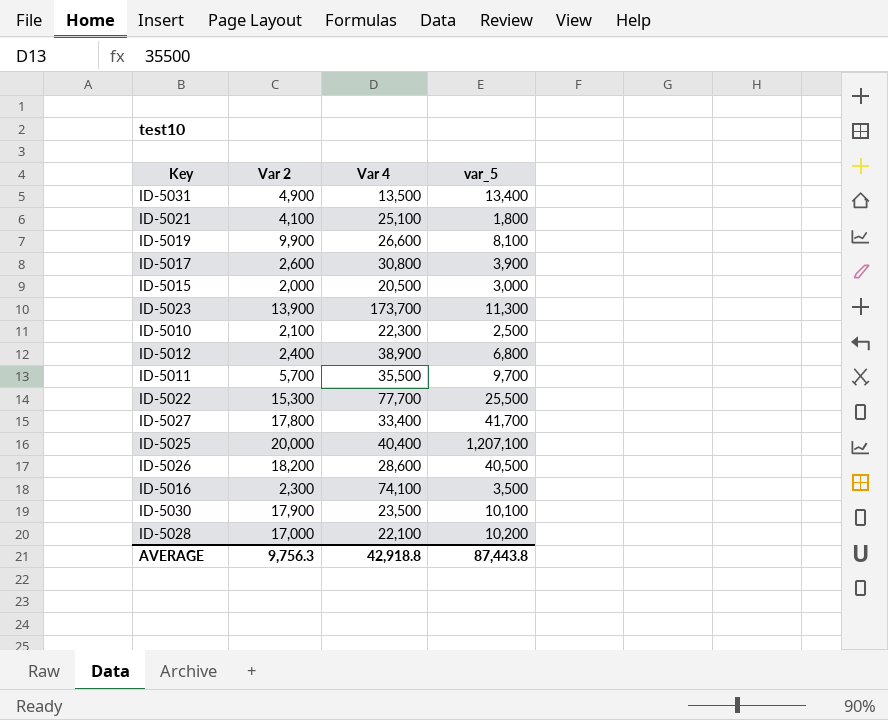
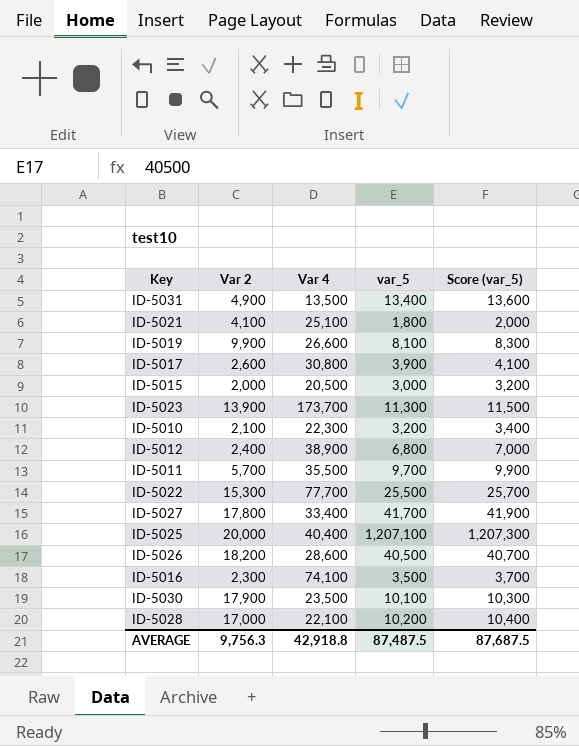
column Score (var_5) | formula: none -> [var_5] + 200
ID-5010 | var_5: 2,500 -> 3,200
AVERAGE | var_5: 87,443.8 -> 87,487.5

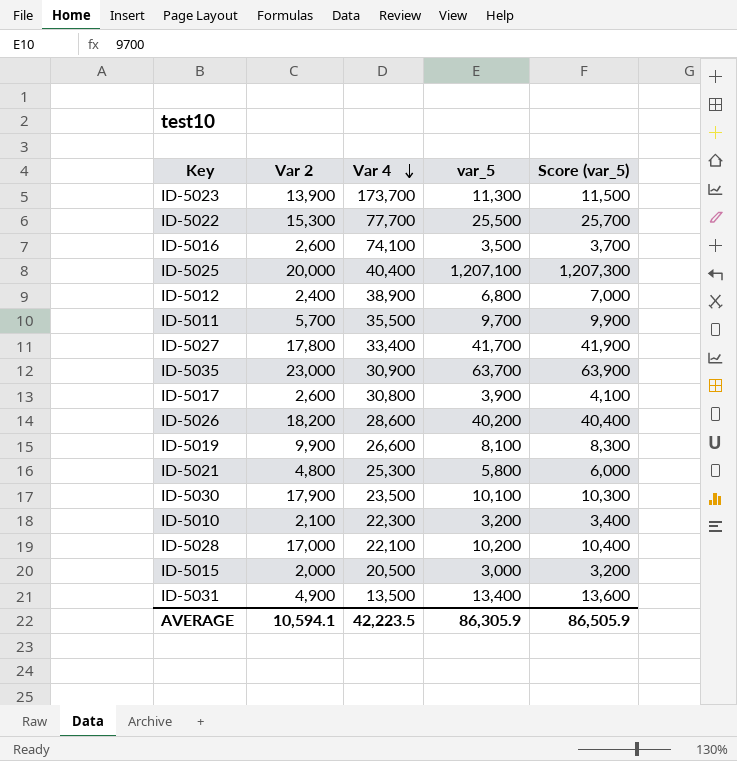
row order: none -> Var 4 descending
ID-5016 | Var 2: 2,300 -> 2,600
row ID-5035: none -> 23,000 | 30,900 | 63,700 | 63,900
ID-5026 | var_5: 40,500 -> 40,200
ID-5026 | Score (var_5): 40,700 -> 40,400
ID-5021 | Var 2: 4,100 -> 4,800
ID-5021 | Var 4: 25,100 -> 25,300
ID-5021 | var_5: 1,800 -> 5,800
ID-5021 | Score (var_5): 2,000 -> 6,000
AVERAGE | Var 2: 9,756.3 -> 10,594.1
AVERAGE | Var 4: 42,918.8 -> 42,223.5
AVERAGE | var_5: 87,487.5 -> 86,305.9
AVERAGE | Score (var_5): 87,687.5 -> 86,505.9

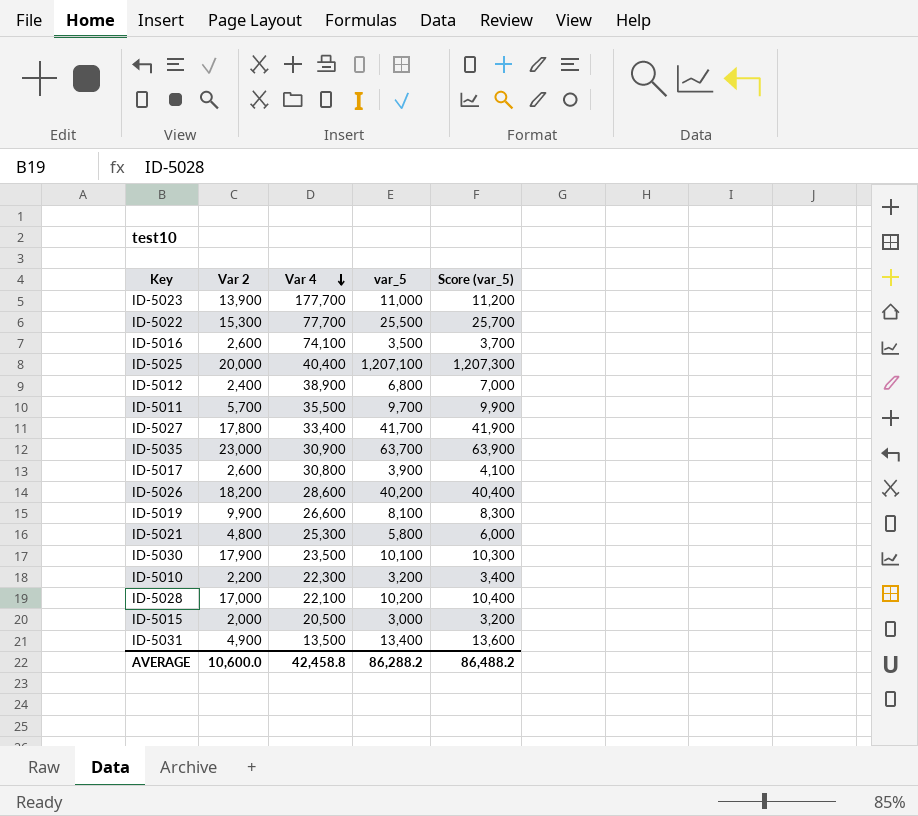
ID-5023 | Var 4: 173,700 -> 177,700
ID-5023 | var_5: 11,300 -> 11,000
ID-5023 | Score (var_5): 11,500 -> 11,200
ID-5010 | Var 2: 2,100 -> 2,200
AVERAGE | Var 2: 10,594.1 -> 10,600.0
AVERAGE | Var 4: 42,223.5 -> 42,458.8
AVERAGE | var_5: 86,305.9 -> 86,288.2
AVERAGE | Score (var_5): 86,505.9 -> 86,488.2

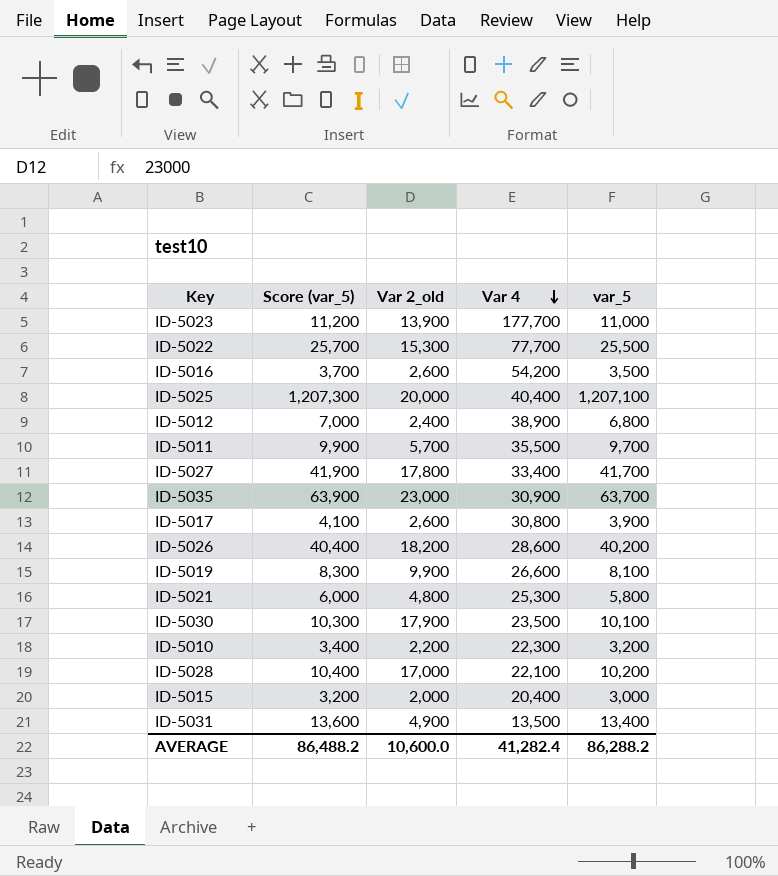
column Score (var_5) | position: 5 -> 2
column name: Var 2 -> Var 2_old
ID-5016 | Var 4: 74,100 -> 54,200
ID-5015 | Var 4: 20,500 -> 20,400
AVERAGE | Var 4: 42,458.8 -> 41,282.4

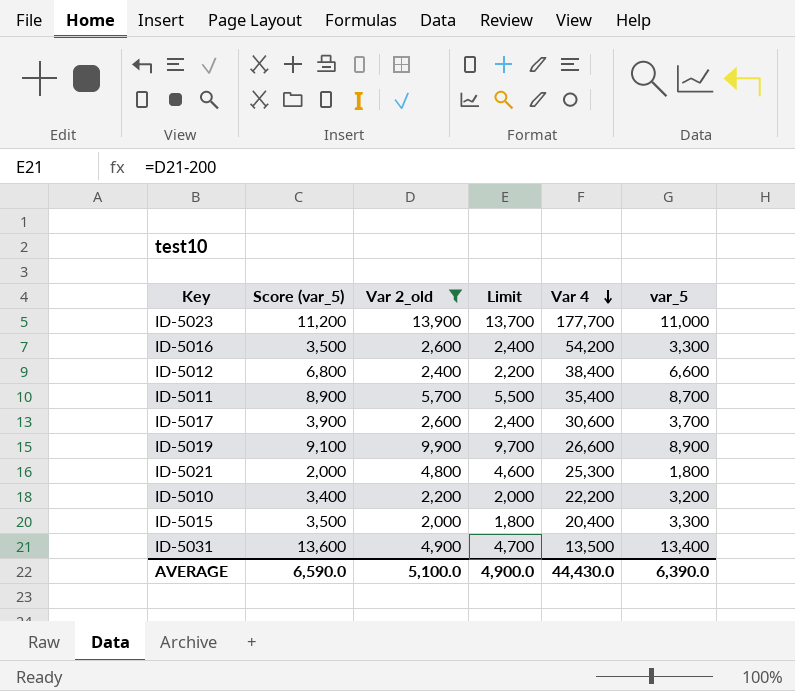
filter: none -> Var 2_old <= 13,900
column Limit | formula: none -> [Var 2_old] - 200
ID-5016 | Score (var_5): 3,700 -> 3,500
ID-5016 | var_5: 3,500 -> 3,300
ID-5012 | Score (var_5): 7,000 -> 6,800
ID-5012 | Var 4: 38,900 -> 38,400
ID-5012 | var_5: 6,800 -> 6,600
ID-5011 | Score (var_5): 9,900 -> 8,900
ID-5011 | Var 4: 35,500 -> 35,400
ID-5011 | var_5: 9,700 -> 8,700
ID-5017 | Score (var_5): 4,100 -> 3,900
ID-5017 | Var 4: 30,800 -> 30,600
ID-5017 | var_5: 3,900 -> 3,700
ID-5019 | Score (var_5): 8,300 -> 9,100
ID-5019 | var_5: 8,100 -> 8,900
ID-5021 | Score (var_5): 6,000 -> 2,000
ID-5021 | var_5: 5,800 -> 1,800
ID-5010 | Var 4: 22,300 -> 22,200
ID-5015 | Score (var_5): 3,200 -> 3,500
ID-5015 | var_5: 3,000 -> 3,300
AVERAGE | Score (var_5): 86,488.2 -> 6,590.0
AVERAGE | Var 2_old: 10,600.0 -> 5,100.0
AVERAGE | Var 4: 41,282.4 -> 44,430.0
AVERAGE | var_5: 86,288.2 -> 6,390.0

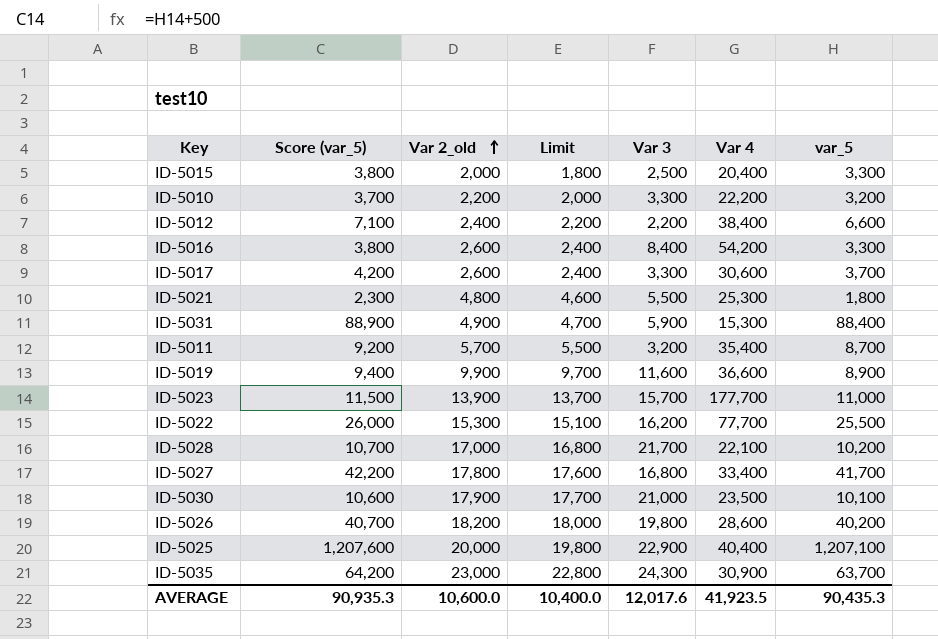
filter: Var 2_old <= 13,900 -> none
row order: Var 4 descending -> Var 2_old ascending
column Score (var_5) | formula: [var_5] + 200 -> [var_5] + 500
column Var 3 | position: none -> 5
ID-5031 | Var 4: 13,500 -> 15,300
ID-5031 | var_5: 13,400 -> 88,400
ID-5019 | Var 4: 26,600 -> 36,600
AVERAGE | Score (var_5): 6,590.0 -> 90,935.3
AVERAGE | Var 2_old: 5,100.0 -> 10,600.0
AVERAGE | Limit: 4,900.0 -> 10,400.0
AVERAGE | Var 4: 44,430.0 -> 41,923.5
AVERAGE | var_5: 6,390.0 -> 90,435.3

